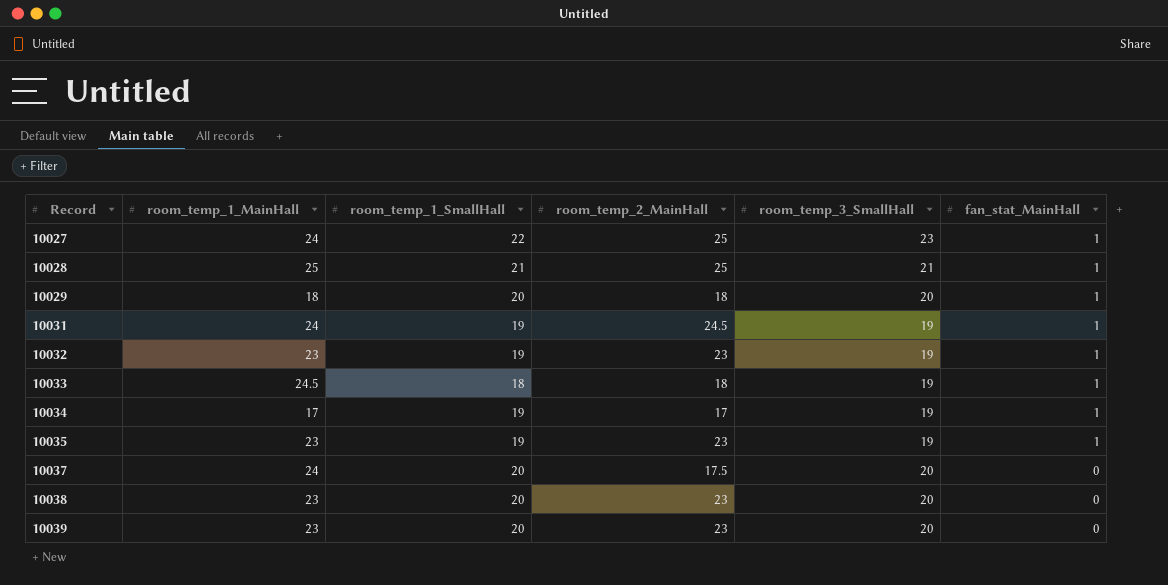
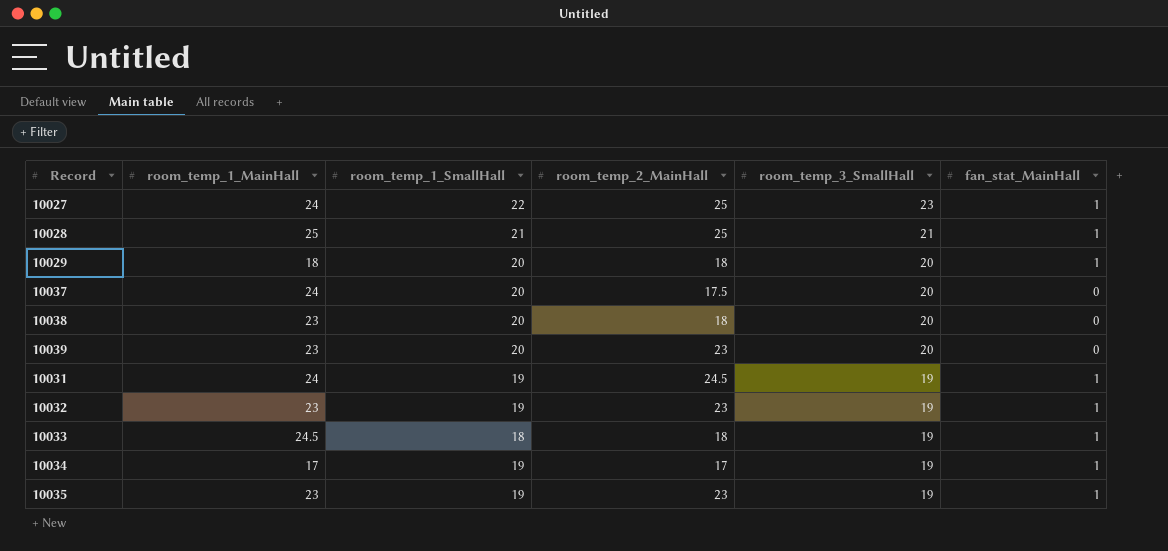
row order: Record ascending -> room_temp_3_SmallHall descending
10038 | room_temp_2_MainHall: 23 -> 18

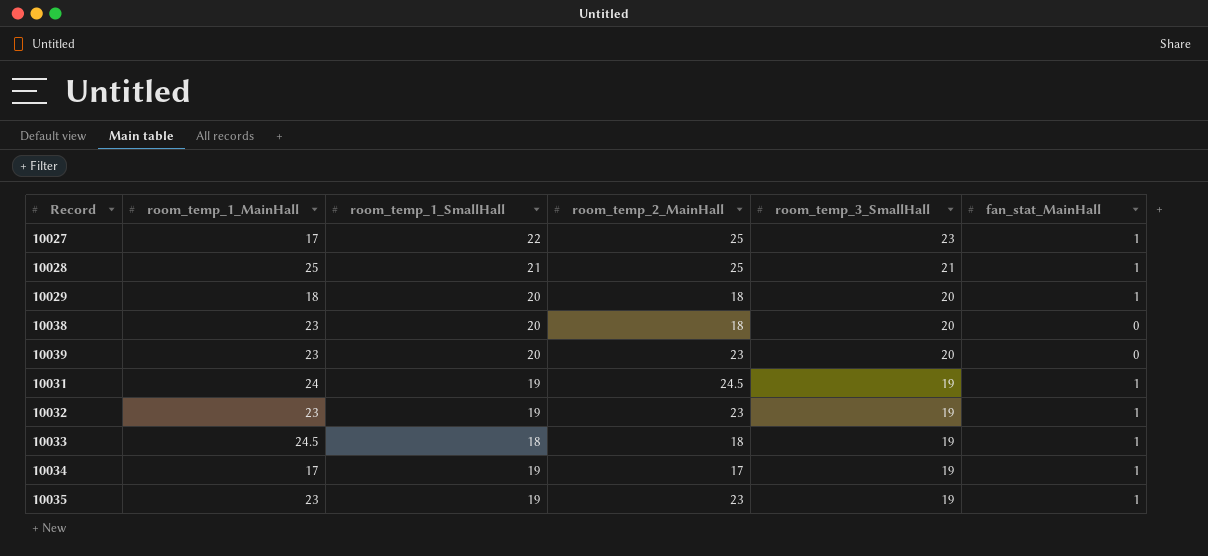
row 10037: 24 | 20 | 17.5 | 20 | 0 -> none
10027 | room_temp_1_MainHall: 24 -> 17

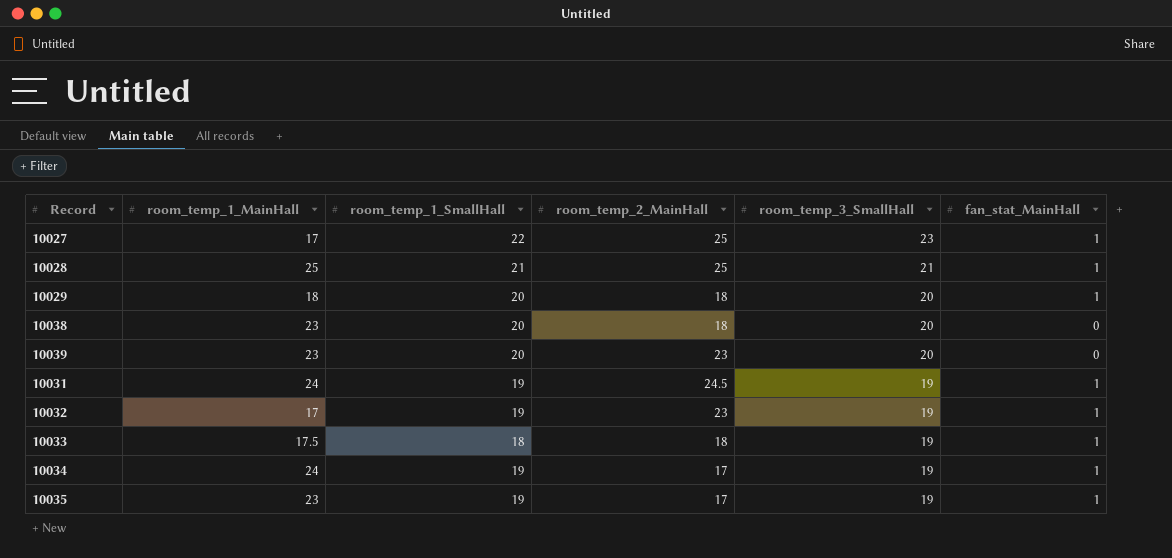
10032 | room_temp_1_MainHall: 23 -> 17
10033 | room_temp_1_MainHall: 24.5 -> 17.5
10034 | room_temp_1_MainHall: 17 -> 24
10035 | room_temp_2_MainHall: 23 -> 17

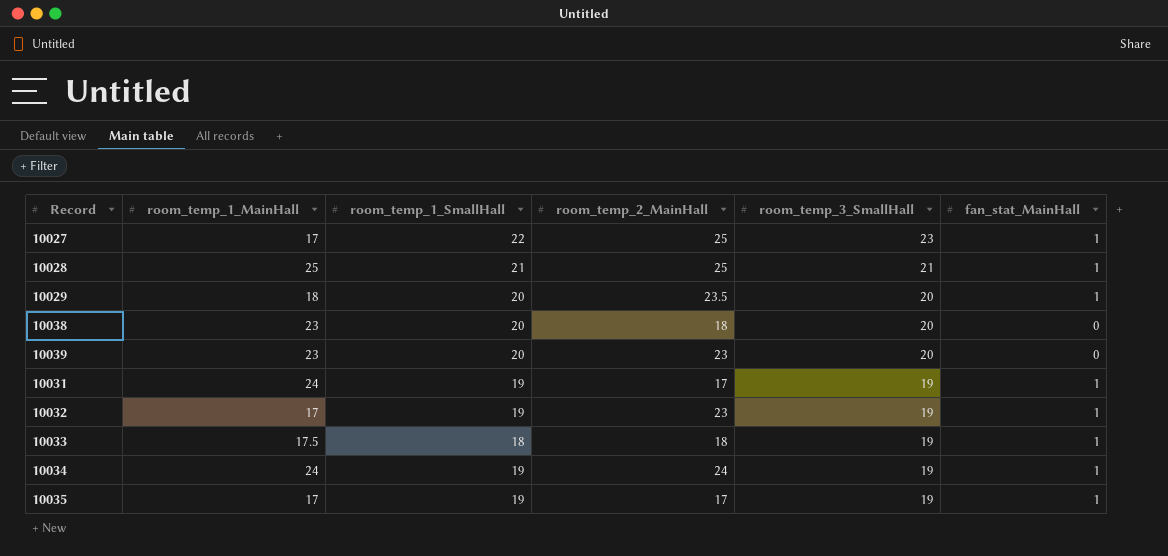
10029 | room_temp_2_MainHall: 18 -> 23.5
10031 | room_temp_2_MainHall: 24.5 -> 17
10034 | room_temp_2_MainHall: 17 -> 24
10035 | room_temp_1_MainHall: 23 -> 17

